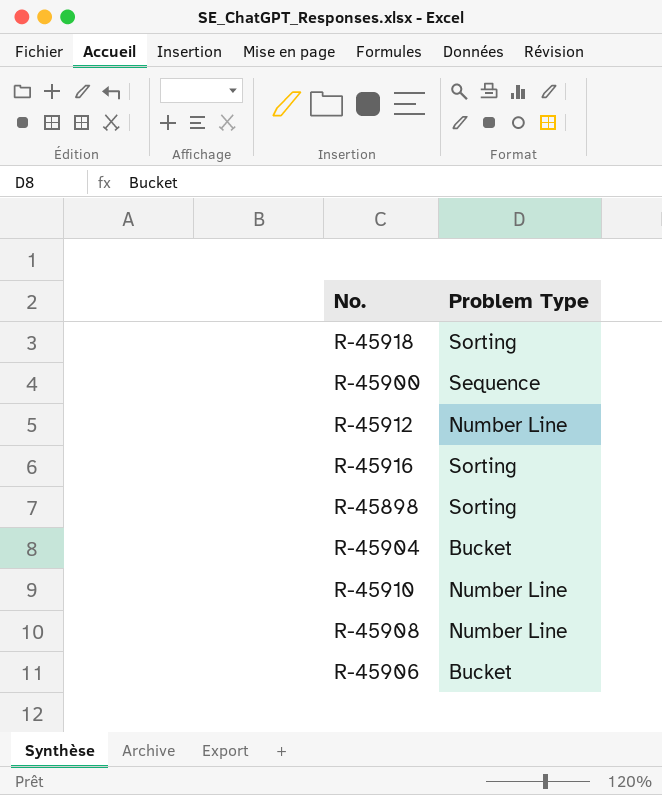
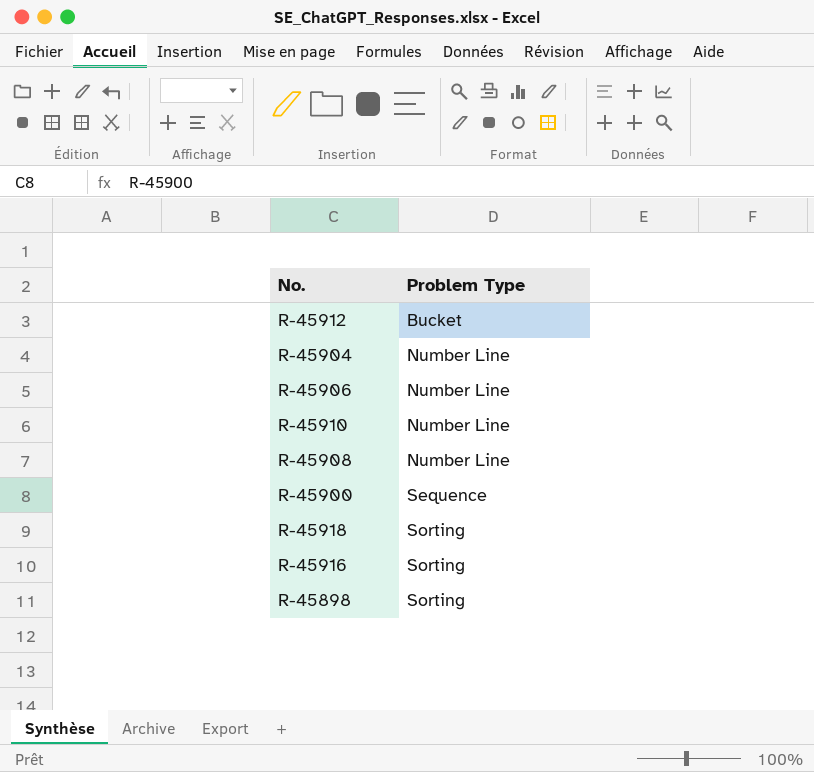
row order: none -> Problem Type ascending
R-45912 | Problem Type: Number Line -> Bucket
R-45904 | Problem Type: Bucket -> Number Line
R-45906 | Problem Type: Bucket -> Number Line

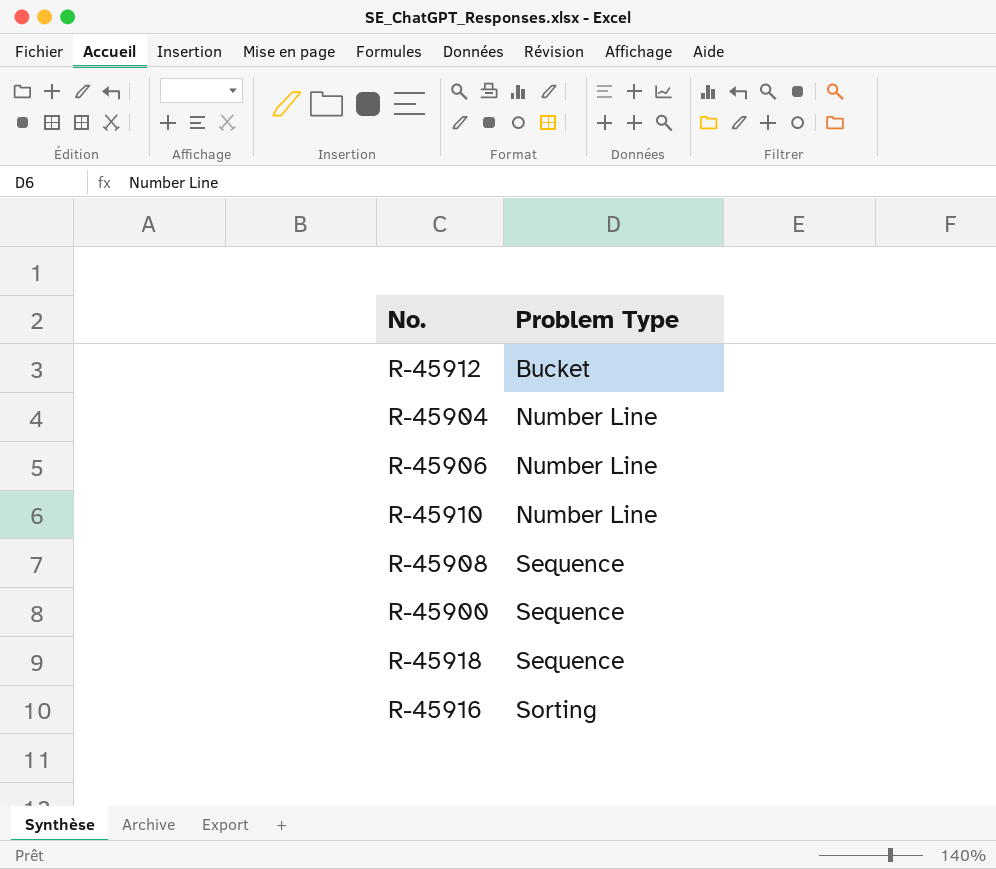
row R-45898: Sorting -> none
R-45908 | Problem Type: Number Line -> Sequence
R-45918 | Problem Type: Sorting -> Sequence

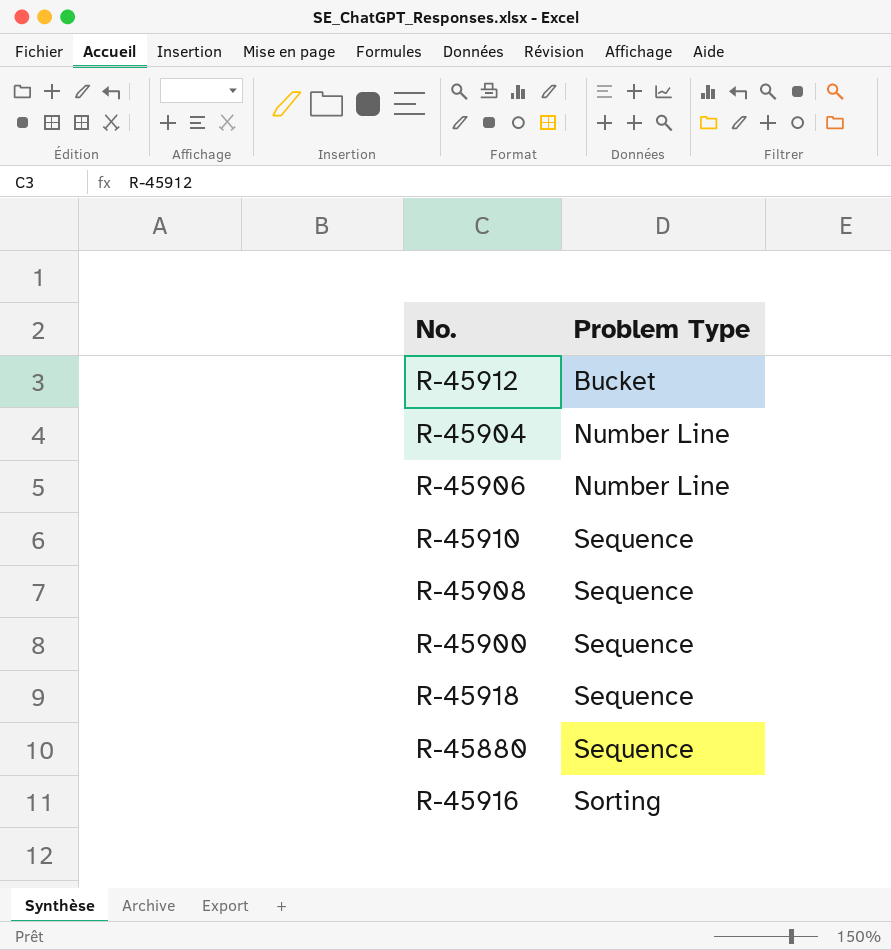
R-45910 | Problem Type: Number Line -> Sequence
row R-45880: none -> Sequence

